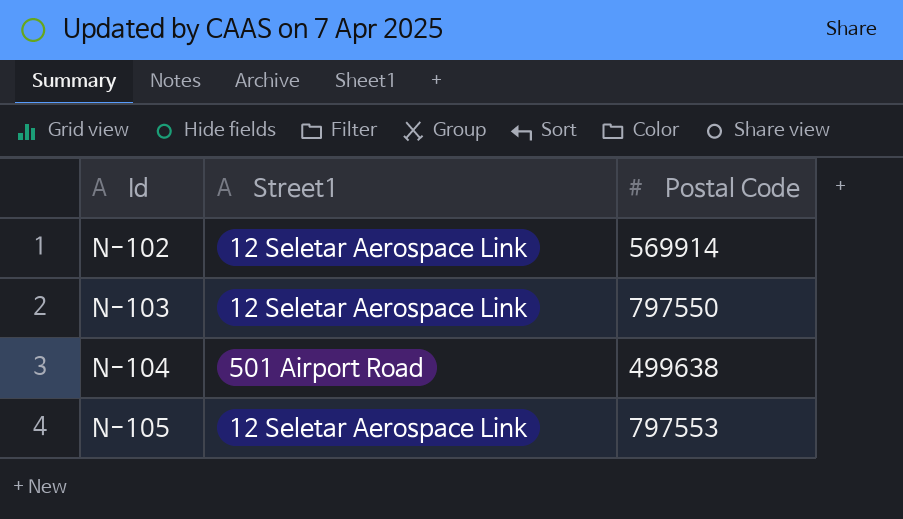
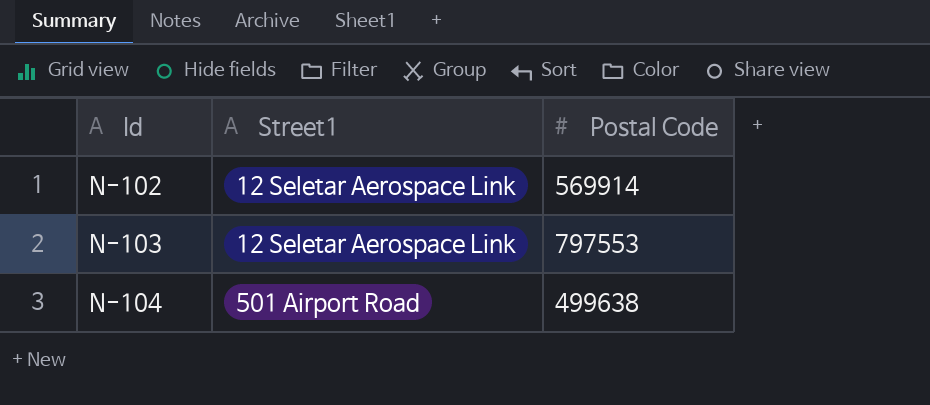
row N-105: 12 Seletar Aerospace Link | 797553 -> none
N-103 | Postal Code: 797550 -> 797553

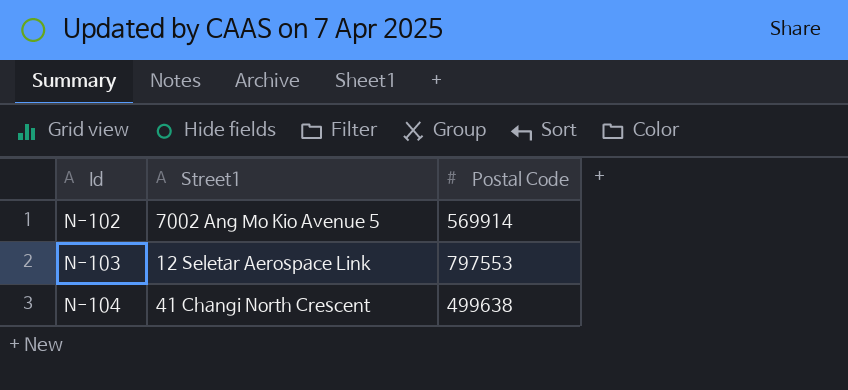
N-102 | Street1: 12 Seletar Aerospace Link -> 7002 Ang Mo Kio Avenue 5
N-104 | Street1: 501 Airport Road -> 41 Changi North Crescent

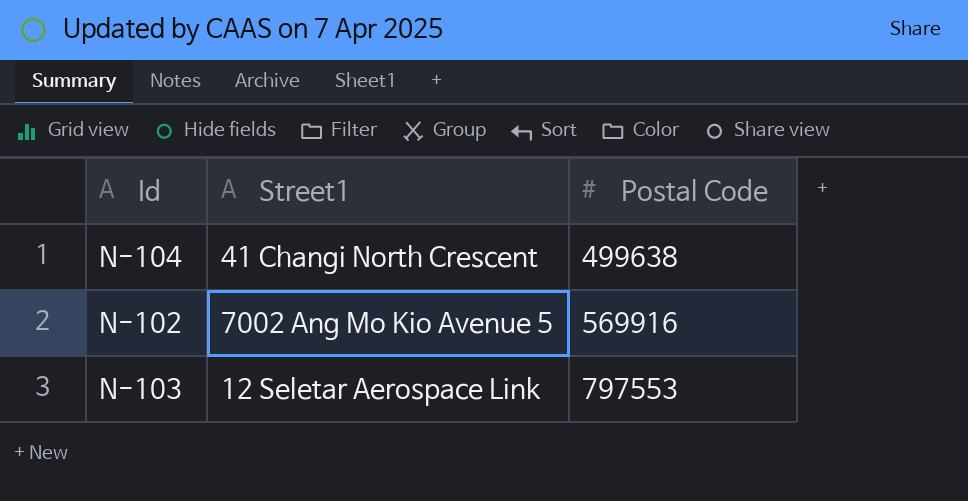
row order: Id ascending -> Postal Code ascending
N-102 | Postal Code: 569914 -> 569916

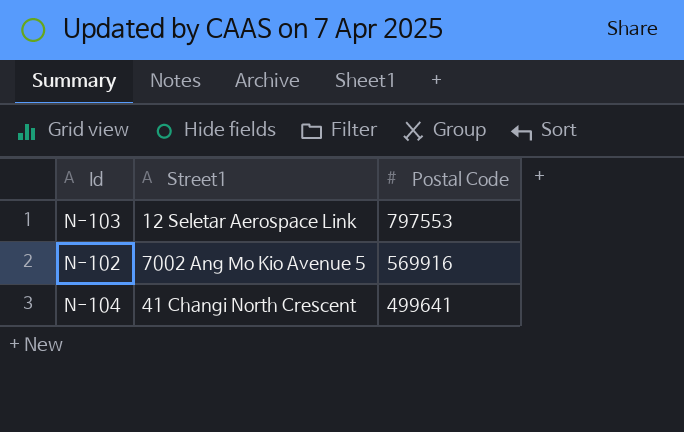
row order: Postal Code ascending -> Postal Code descending
N-104 | Postal Code: 499638 -> 499641

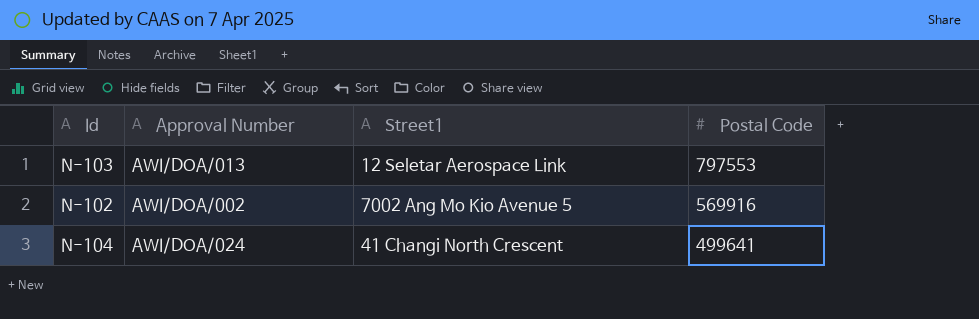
column Approval Number | position: none -> 2

